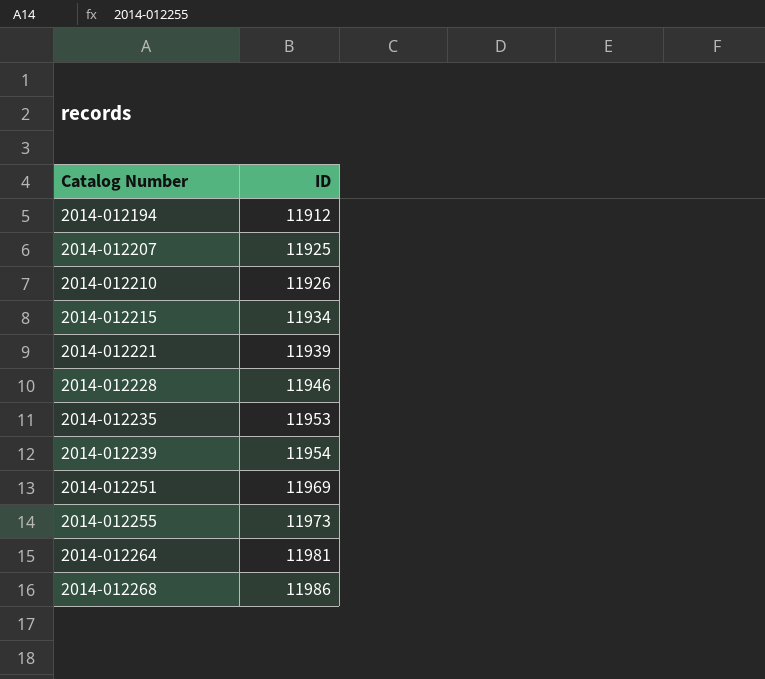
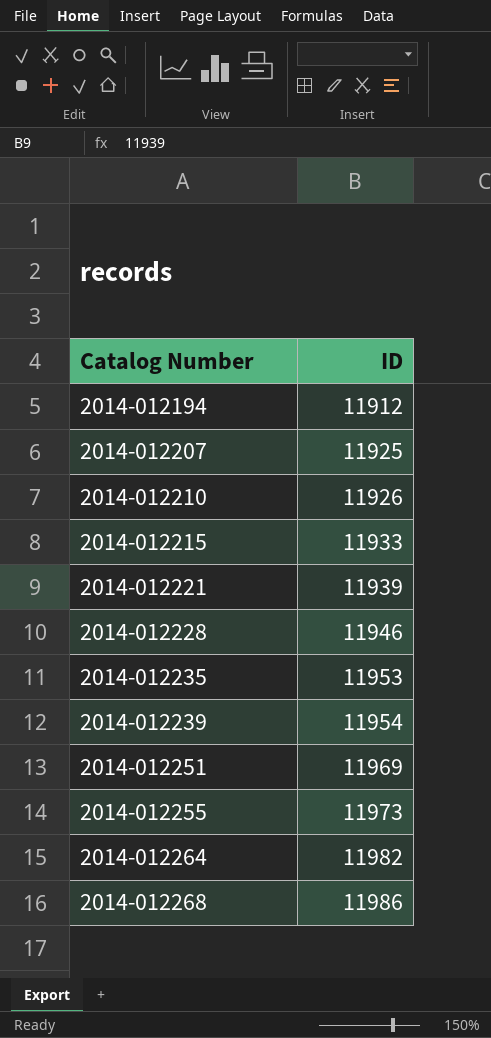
2014-012215 | ID: 11934 -> 11933
2014-012264 | ID: 11981 -> 11982

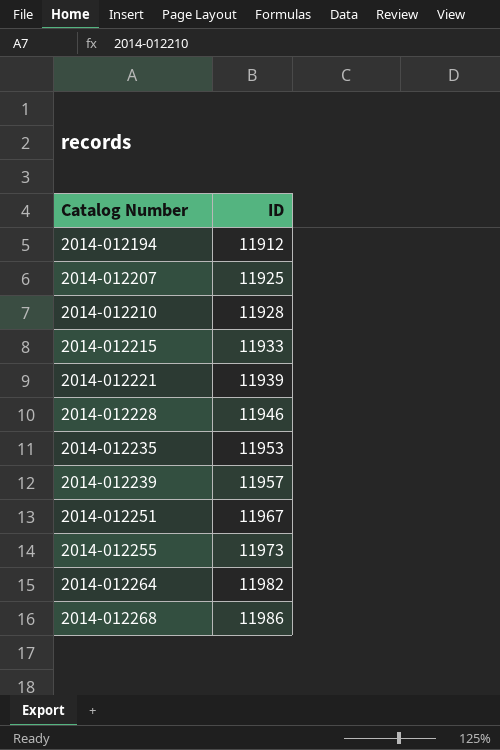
2014-012210 | ID: 11926 -> 11928
2014-012239 | ID: 11954 -> 11957
2014-012251 | ID: 11969 -> 11967

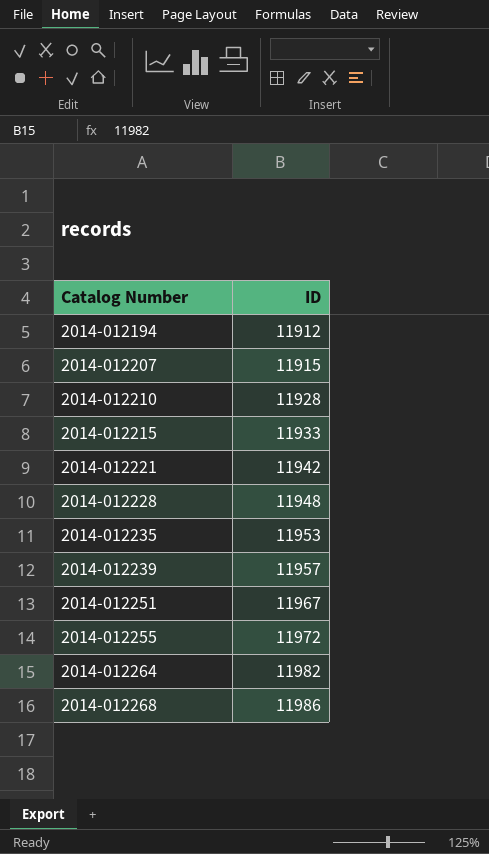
2014-012207 | ID: 11925 -> 11915
2014-012221 | ID: 11939 -> 11942
2014-012228 | ID: 11946 -> 11948
2014-012255 | ID: 11973 -> 11972

